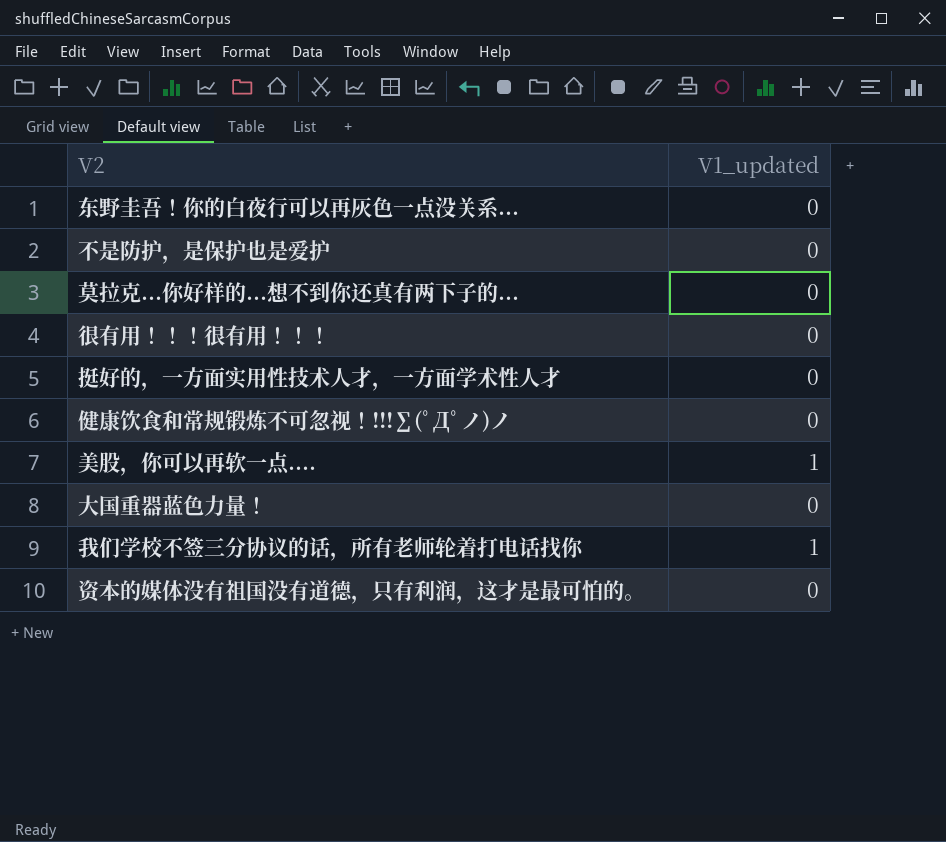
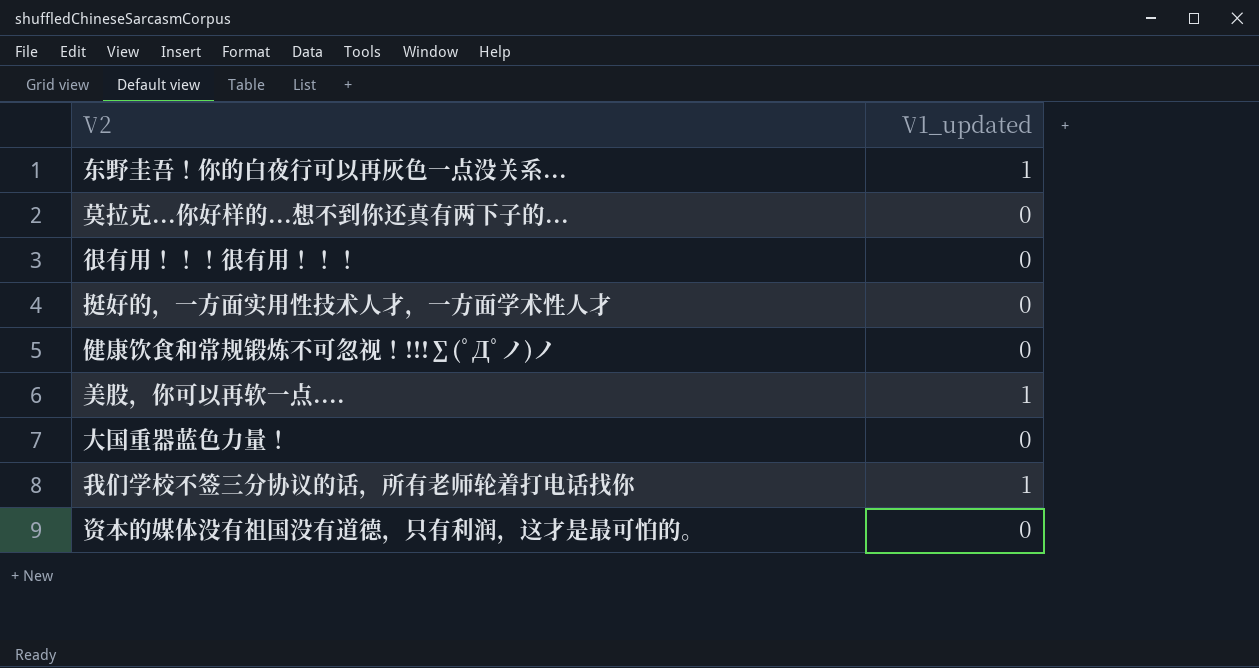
row 不是防护，是保护也是爱护: 0 -> none
东野圭吾！你的白夜行可以再灰色一点没关系... | V1_updated: 0 -> 1

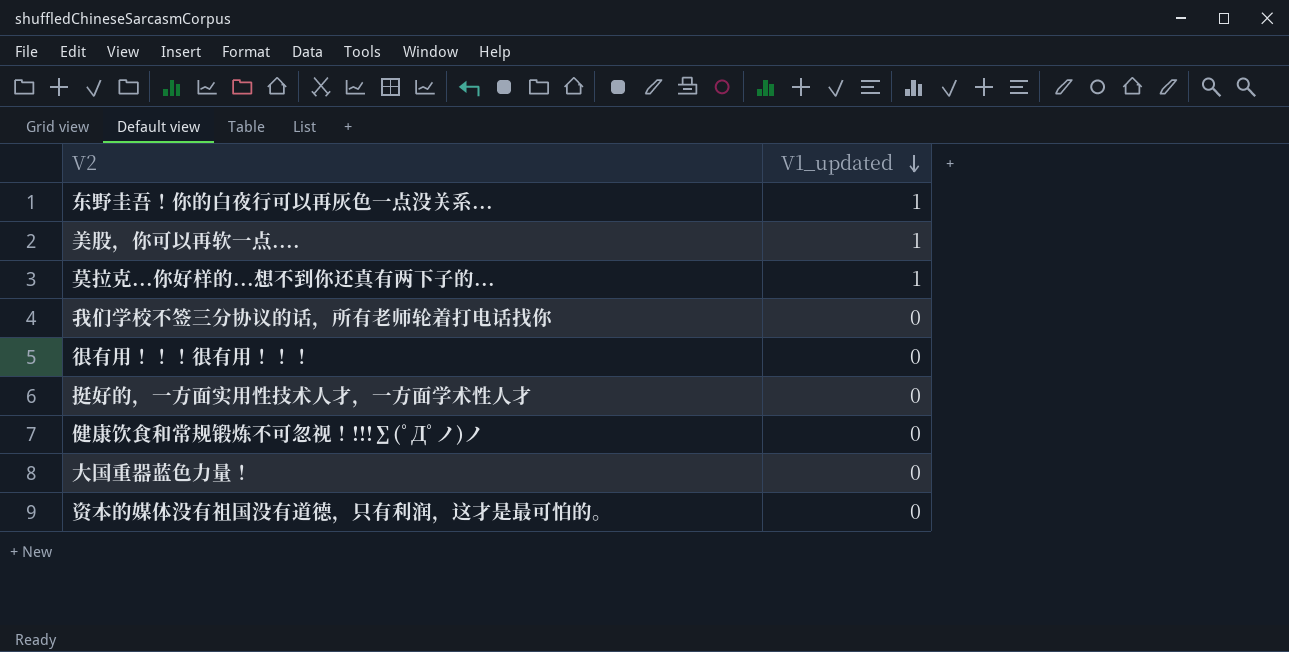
row order: none -> V1_updated descending
莫拉克...你好样的...想不到你还真有两下子的... | V1_updated: 0 -> 1
我们学校不签三分协议的话，所有老师轮着打电话找你 | V1_updated: 1 -> 0

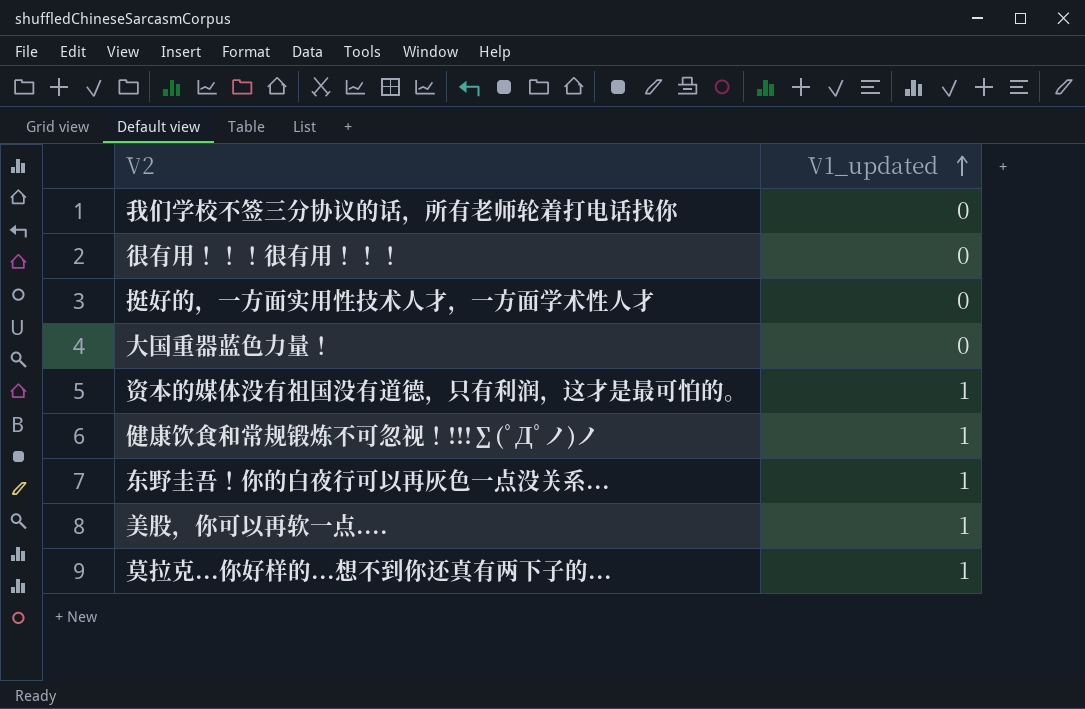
row order: V1_updated descending -> V1_updated ascending
资本的媒体没有祖国没有道德，只有利润，这才是最可怕的。 | V1_updated: 0 -> 1
健康饮食和常规锻炼不可忽视！!!!∑(ﾟДﾟノ)ノ | V1_updated: 0 -> 1

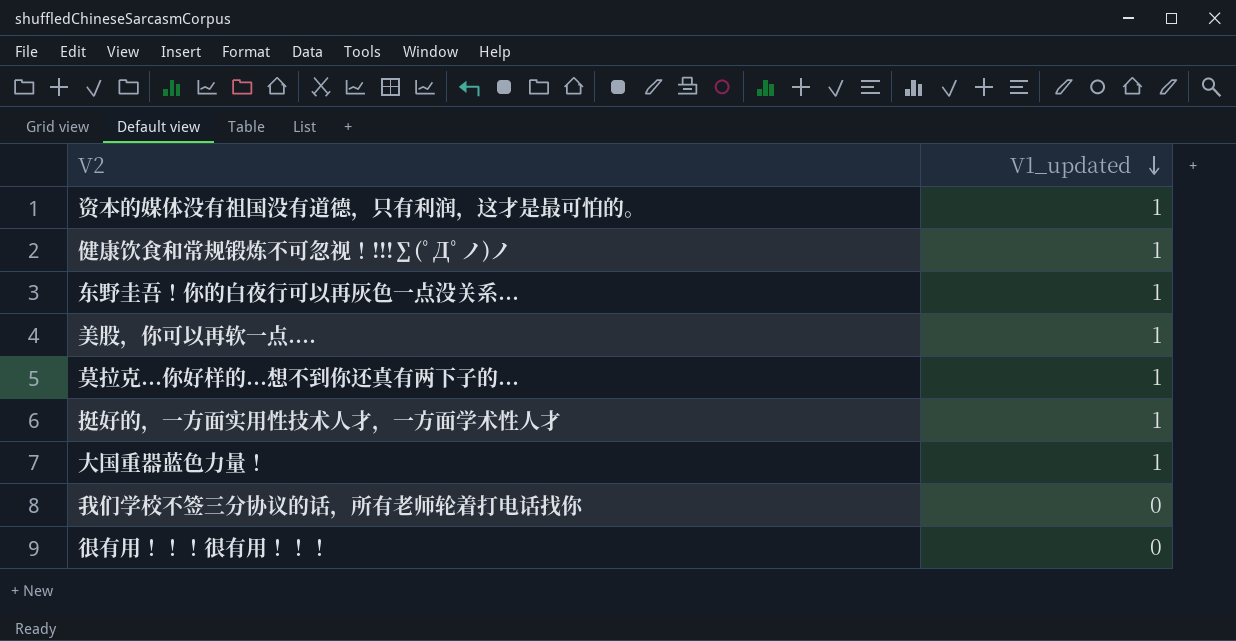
row order: V1_updated ascending -> V1_updated descending
挺好的，一方面实用性技术人才，一方面学术性人才 | V1_updated: 0 -> 1
大国重器蓝色力量！ | V1_updated: 0 -> 1

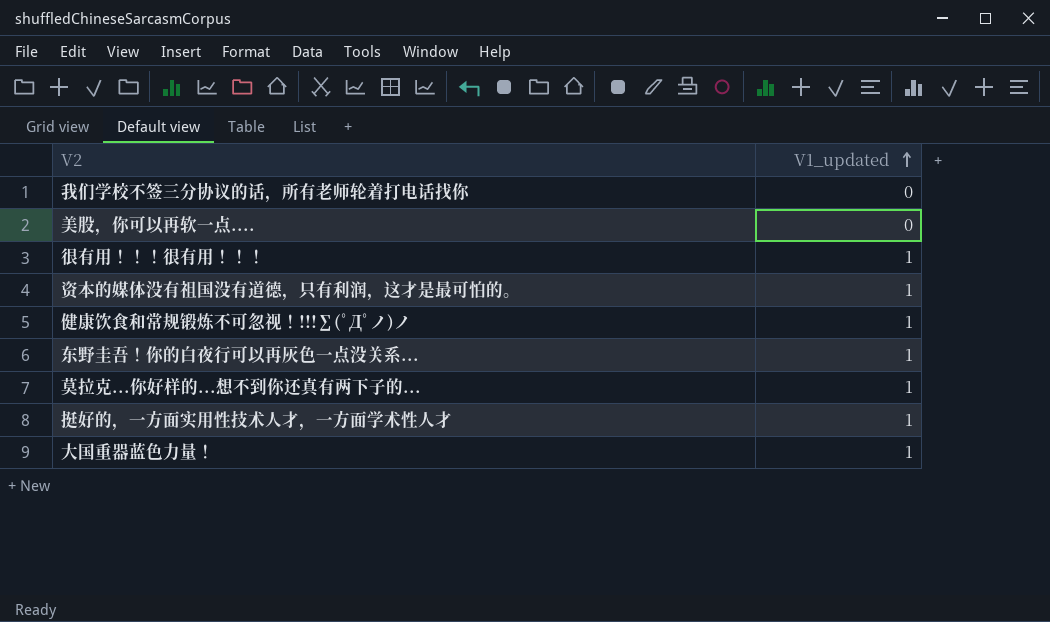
row order: V1_updated descending -> V1_updated ascending
美股，你可以再软一点.... | V1_updated: 1 -> 0
很有用！！！很有用！！！ | V1_updated: 0 -> 1

